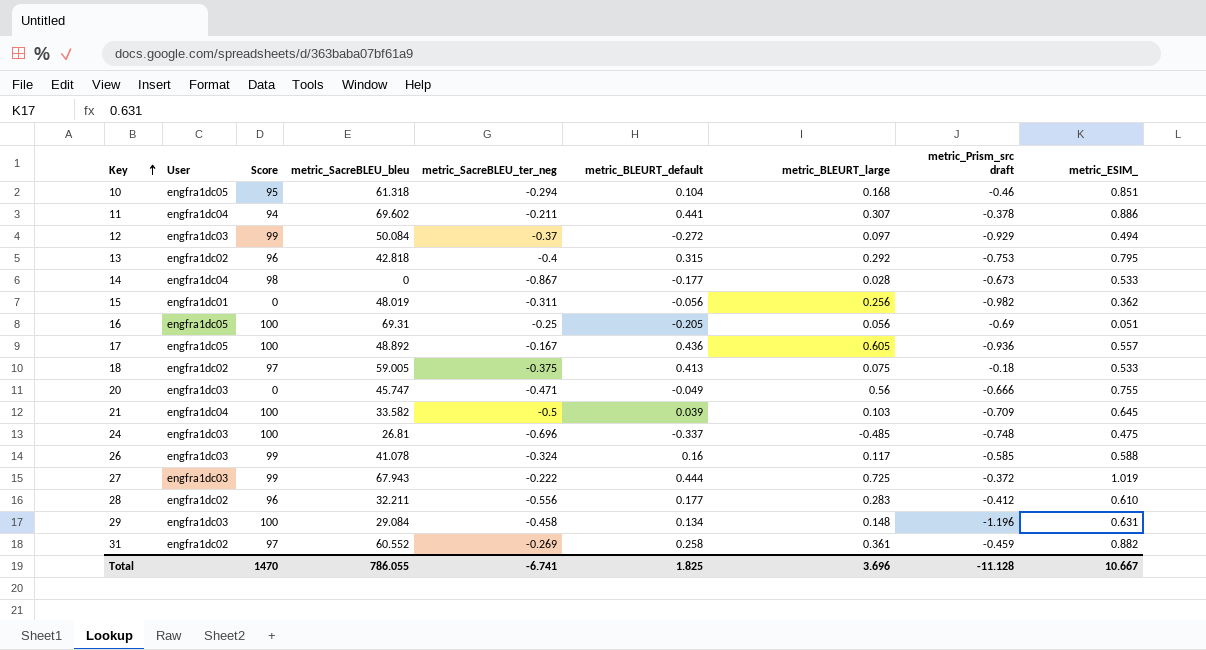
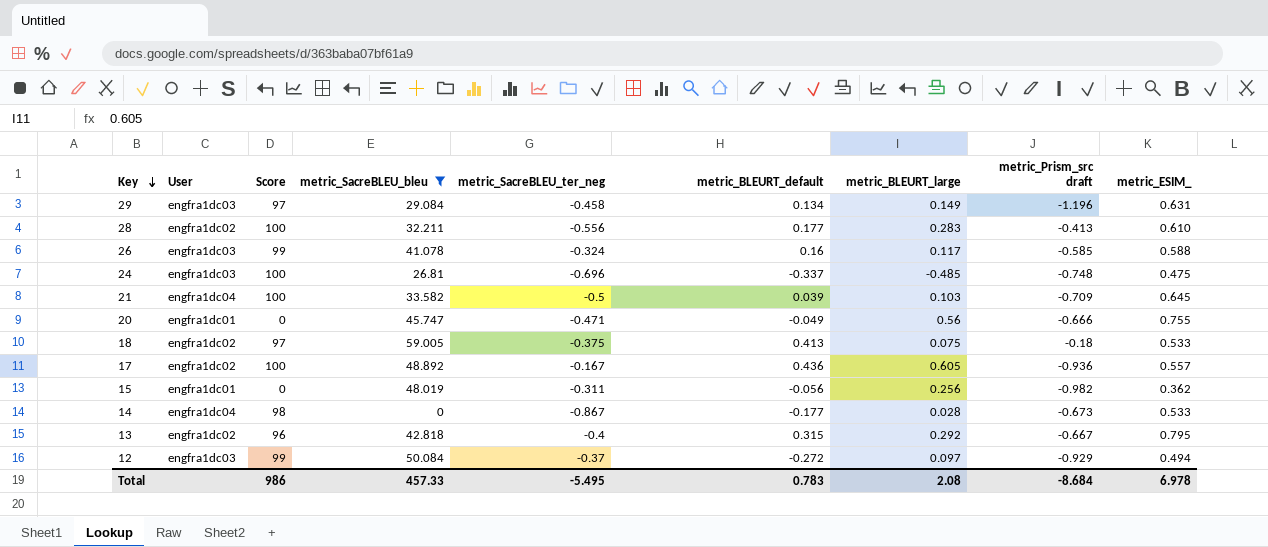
filter: none -> metric_SacreBLEU_bleu <= 59.005
row order: Key ascending -> Key descending
29 | Score: 100 -> 97
29 | metric_BLEURT_large: 0.148 -> 0.149
28 | Score: 96 -> 100
28 | metric_Prism_src draft: -0.412 -> -0.413
20 | User: engfra1dc03 -> engfra1dc01
17 | User: engfra1dc05 -> engfra1dc02
13 | metric_Prism_src draft: -0.753 -> -0.667
Total | Score: 1470 -> 986
Total | metric_SacreBLEU_bleu: 786.055 -> 457.33
Total | metric_SacreBLEU_ter_neg: -6.741 -> -5.495
Total | metric_BLEURT_default: 1.825 -> 0.783
Total | metric_BLEURT_large: 3.696 -> 2.08
Total | metric_Prism_src draft: -11.128 -> -8.684
Total | metric_ESIM_: 10.667 -> 6.978

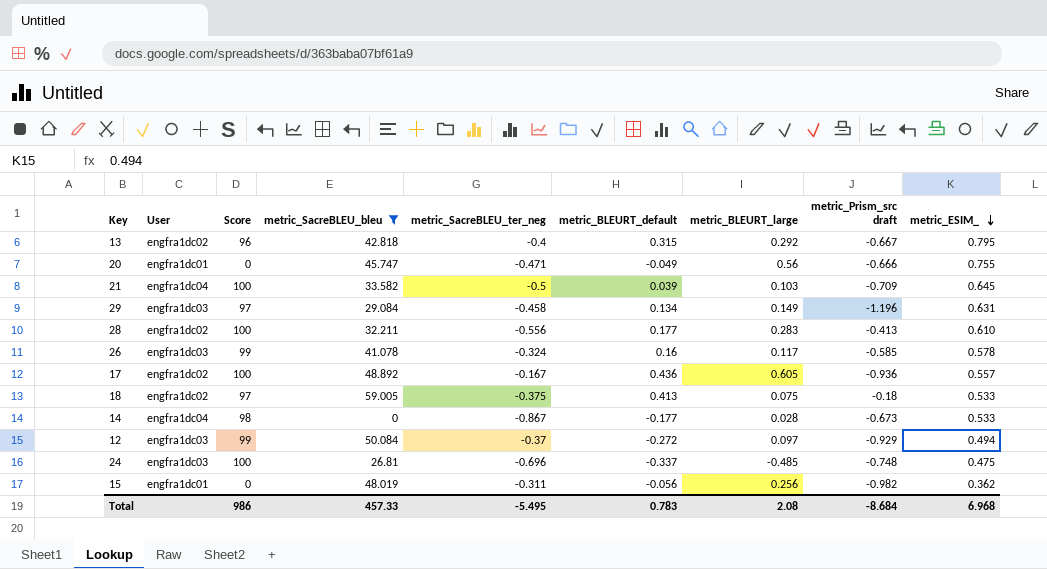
row order: Key descending -> metric_ESIM_ descending
26 | metric_ESIM_: 0.588 -> 0.578
Total | metric_ESIM_: 6.978 -> 6.968

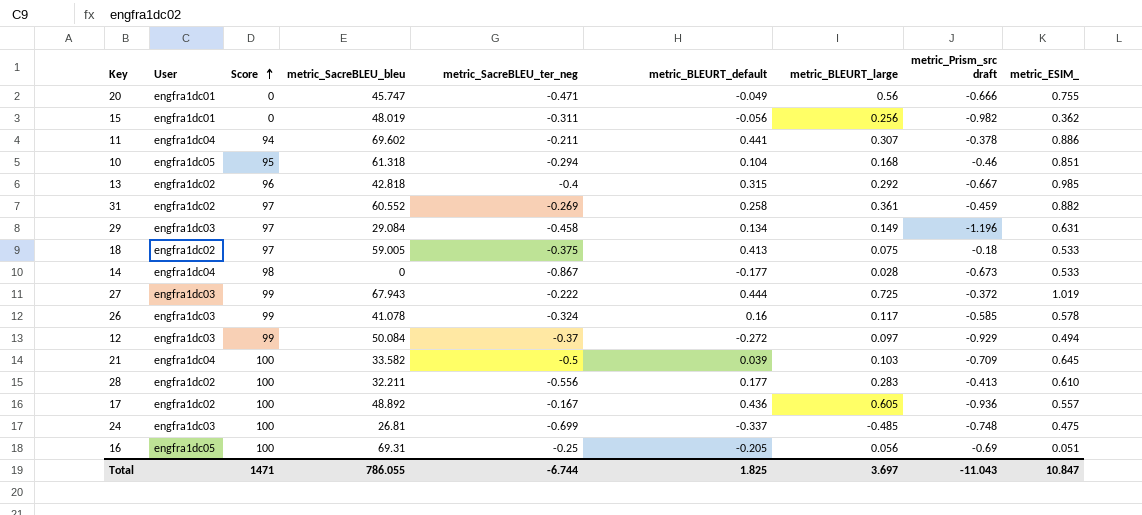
filter: metric_SacreBLEU_bleu <= 59.005 -> none
row order: metric_ESIM_ descending -> Score ascending
13 | metric_ESIM_: 0.795 -> 0.985
24 | metric_SacreBLEU_ter_neg: -0.696 -> -0.699
Total | Score: 986 -> 1471
Total | metric_SacreBLEU_bleu: 457.33 -> 786.055
Total | metric_SacreBLEU_ter_neg: -5.495 -> -6.744
Total | metric_BLEURT_default: 0.783 -> 1.825
Total | metric_BLEURT_large: 2.08 -> 3.697
Total | metric_Prism_src draft: -8.684 -> -11.043
Total | metric_ESIM_: 6.968 -> 10.847

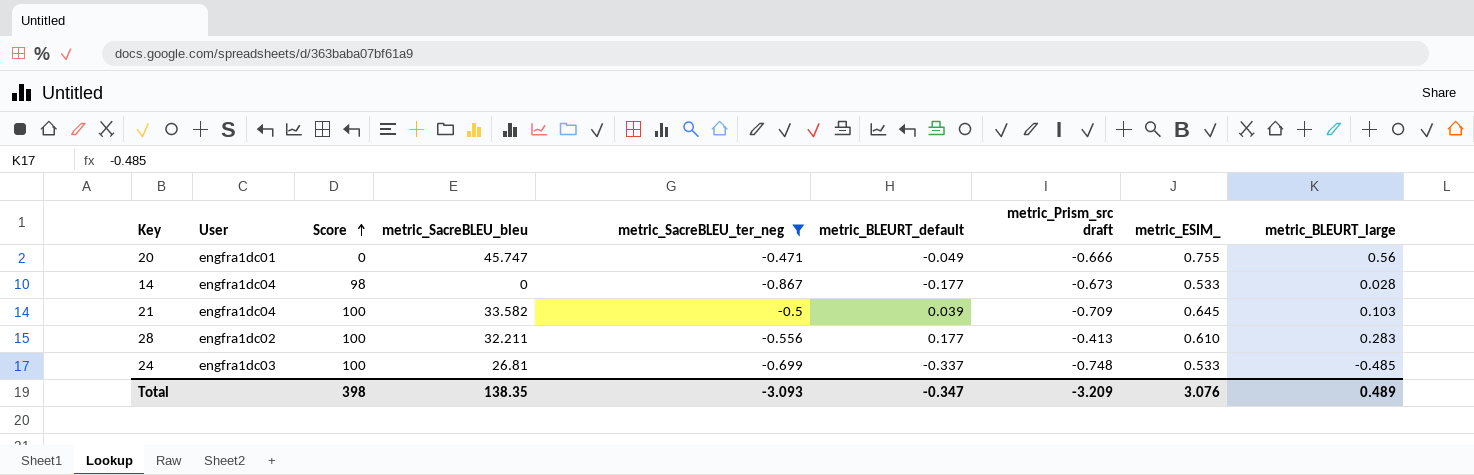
filter: none -> metric_SacreBLEU_ter_neg <= -0.471
column metric_BLEURT_large | position: 7 -> 9
24 | metric_ESIM_: 0.475 -> 0.533
Total | Score: 1471 -> 398
Total | metric_SacreBLEU_bleu: 786.055 -> 138.35
Total | metric_SacreBLEU_ter_neg: -6.744 -> -3.093
Total | metric_BLEURT_default: 1.825 -> -0.347
Total | metric_Prism_src draft: -11.043 -> -3.209
Total | metric_ESIM_: 10.847 -> 3.076
Total | metric_BLEURT_large: 3.697 -> 0.489

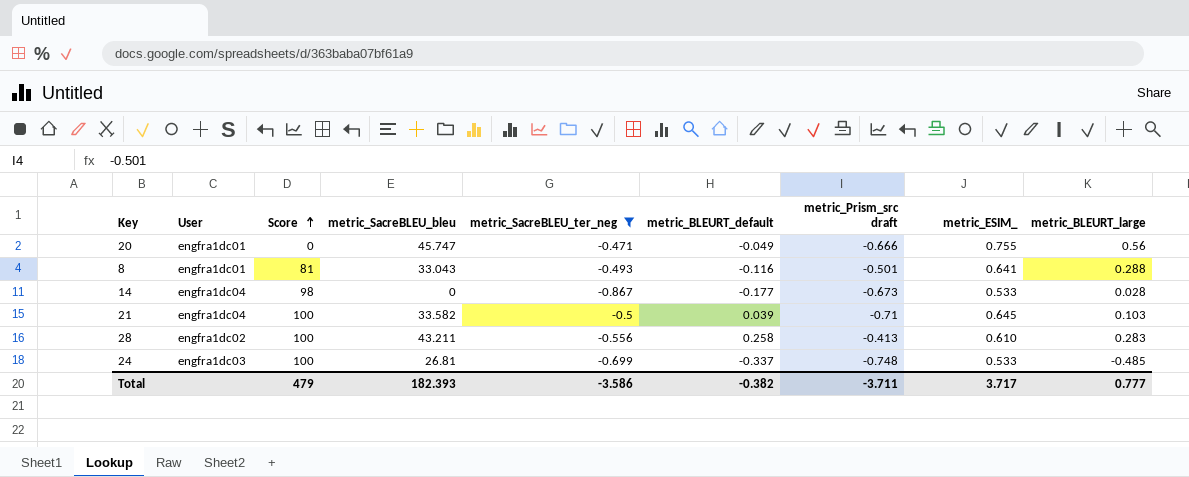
row 8: none -> engfra1dc01 | 81 | 33.043 | -0.493 | -0.116 | -0.501 | 0.641 | 0.288
21 | metric_Prism_src draft: -0.709 -> -0.71
28 | metric_SacreBLEU_bleu: 32.211 -> 43.211
28 | metric_BLEURT_default: 0.177 -> 0.258
Total | Score: 398 -> 479
Total | metric_SacreBLEU_bleu: 138.35 -> 182.393
Total | metric_SacreBLEU_ter_neg: -3.093 -> -3.586
Total | metric_BLEURT_default: -0.347 -> -0.382
Total | metric_Prism_src draft: -3.209 -> -3.711
Total | metric_ESIM_: 3.076 -> 3.717
Total | metric_BLEURT_large: 0.489 -> 0.777

